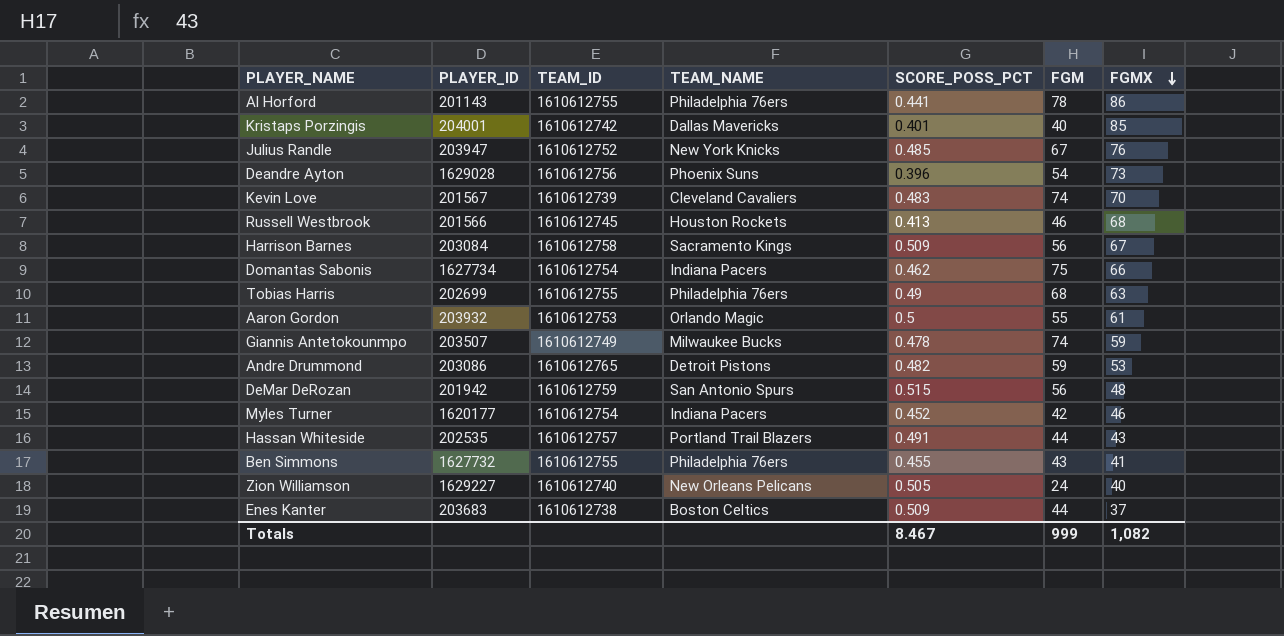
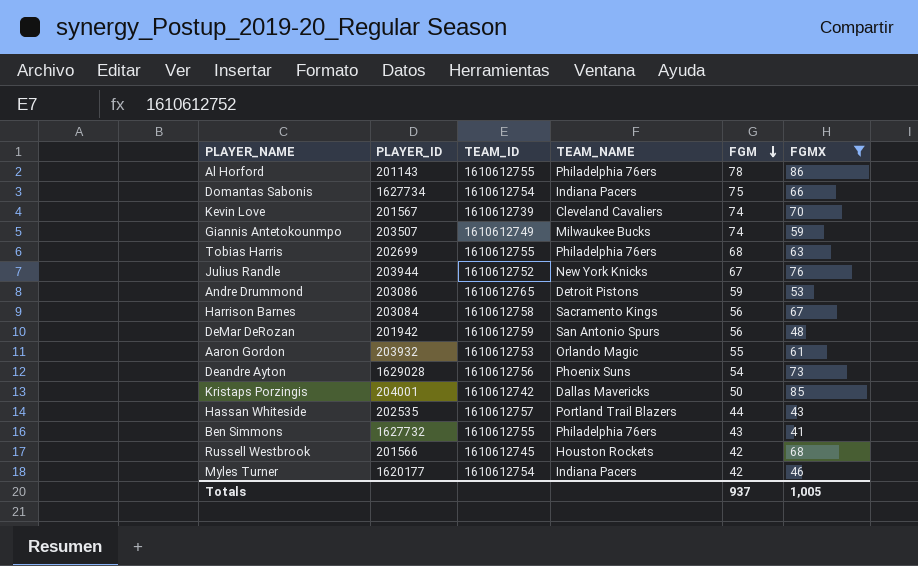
filter: none -> FGMX >= 41
row order: FGMX descending -> FGM descending
column SCORE_POSS_PCT | position: 5 -> none
Julius Randle | PLAYER_ID: 203947 -> 203944
Kristaps Porzingis | FGM: 40 -> 50
Russell Westbrook | FGM: 46 -> 42
Totals | FGM: 999 -> 937
Totals | FGMX: 1,082 -> 1,005

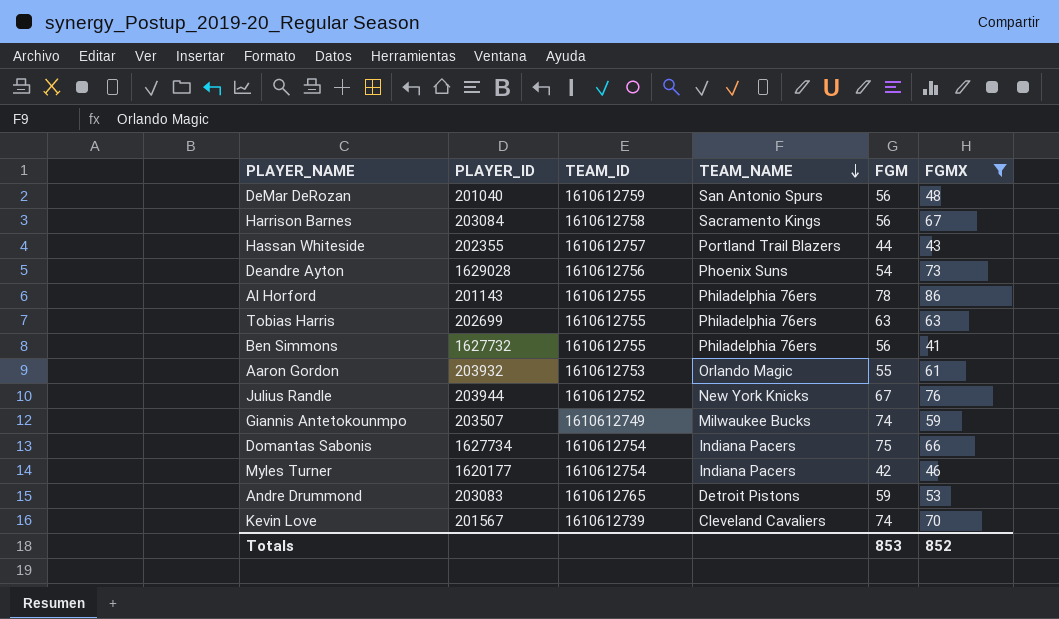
row order: FGM descending -> TEAM_NAME descending
row Kristaps Porzingis: 204001 | 1610612742 | Dallas Mavericks | 50 | 85 -> none
row Russell Westbrook: 201566 | 1610612745 | Houston Rockets | 42 | 68 -> none
DeMar DeRozan | PLAYER_ID: 201942 -> 201040
Hassan Whiteside | PLAYER_ID: 202535 -> 202355
Tobias Harris | FGM: 68 -> 63
Ben Simmons | FGM: 43 -> 56
Andre Drummond | PLAYER_ID: 203086 -> 203083
Totals | FGM: 937 -> 853
Totals | FGMX: 1,005 -> 852

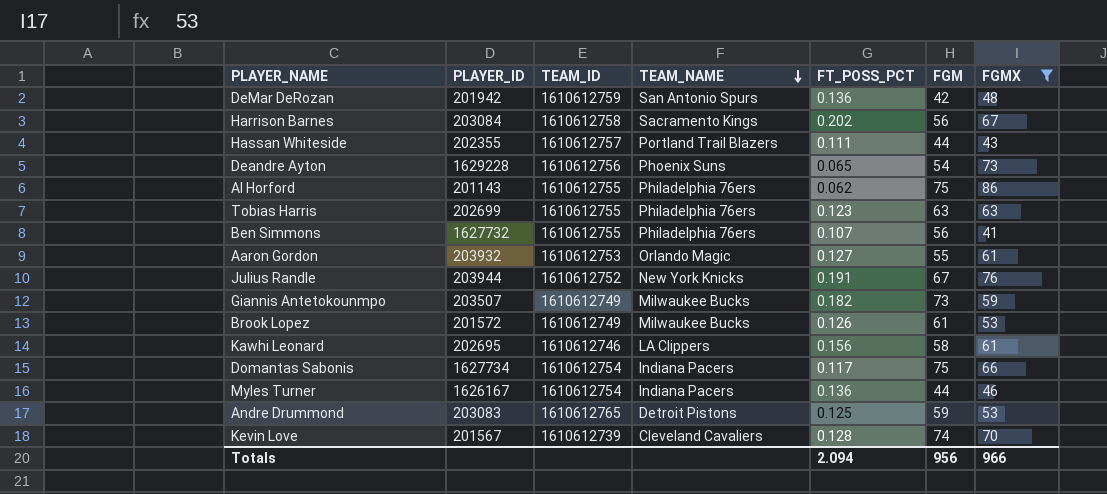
column FT_POSS_PCT | position: none -> 5
DeMar DeRozan | PLAYER_ID: 201040 -> 201942
DeMar DeRozan | FGM: 56 -> 42
Deandre Ayton | PLAYER_ID: 1629028 -> 1629228
Al Horford | FGM: 78 -> 75
Giannis Antetokounmpo | FGM: 74 -> 73
row Brook Lopez: none -> 201572 | 1610612749 | Milwaukee Bucks | 0.126 | 61 | 53
row Kawhi Leonard: none -> 202695 | 1610612746 | LA Clippers | 0.156 | 58 | 61
Myles Turner | PLAYER_ID: 1620177 -> 1626167
Myles Turner | FGM: 42 -> 44
Totals | FGM: 853 -> 956
Totals | FGMX: 852 -> 966

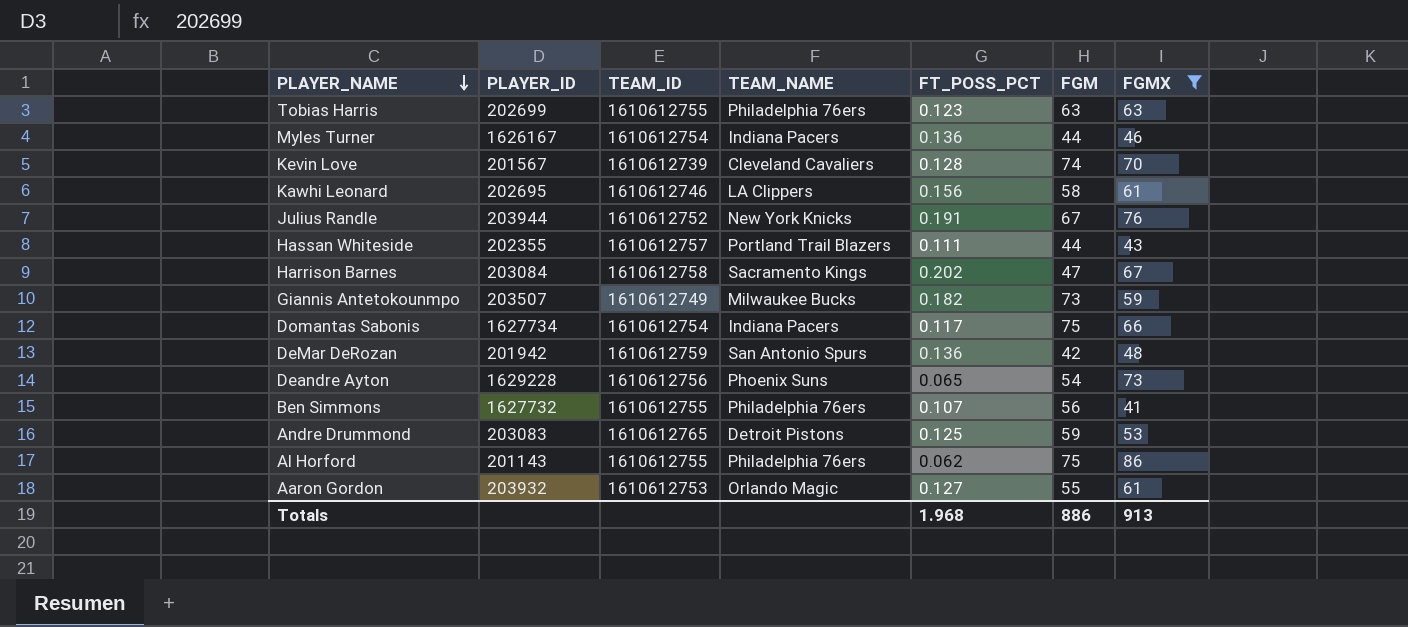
row order: TEAM_NAME descending -> PLAYER_NAME descending
row Brook Lopez: 201572 | 1610612749 | Milwaukee Bucks | 0.126 | 61 | 53 -> none
Harrison Barnes | FGM: 56 -> 47
Totals | FT_POSS_PCT: 2.094 -> 1.968
Totals | FGM: 956 -> 886
Totals | FGMX: 966 -> 913

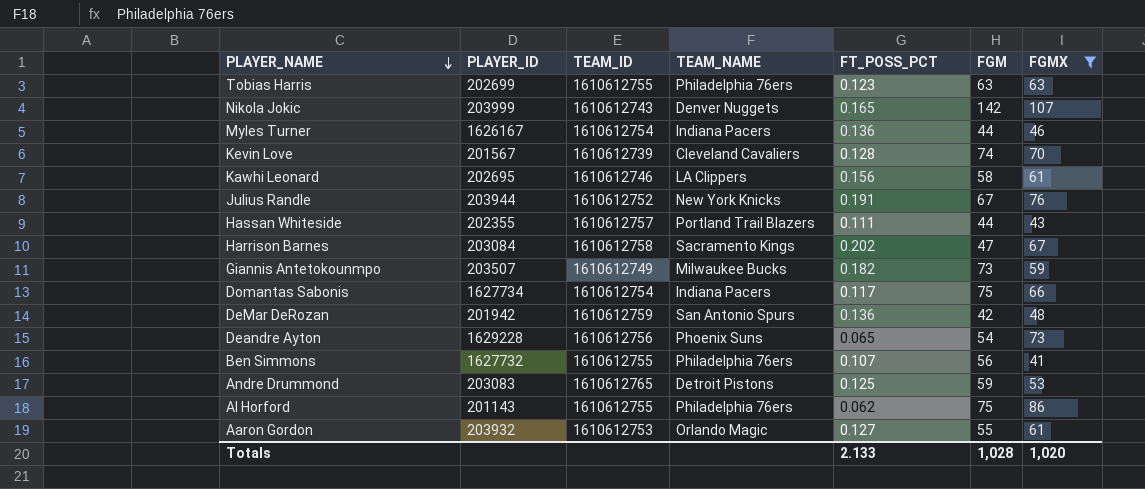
row Nikola Jokic: none -> 203999 | 1610612743 | Denver Nuggets | 0.165 | 142 | 107
Totals | FT_POSS_PCT: 1.968 -> 2.133
Totals | FGM: 886 -> 1,028
Totals | FGMX: 913 -> 1,020

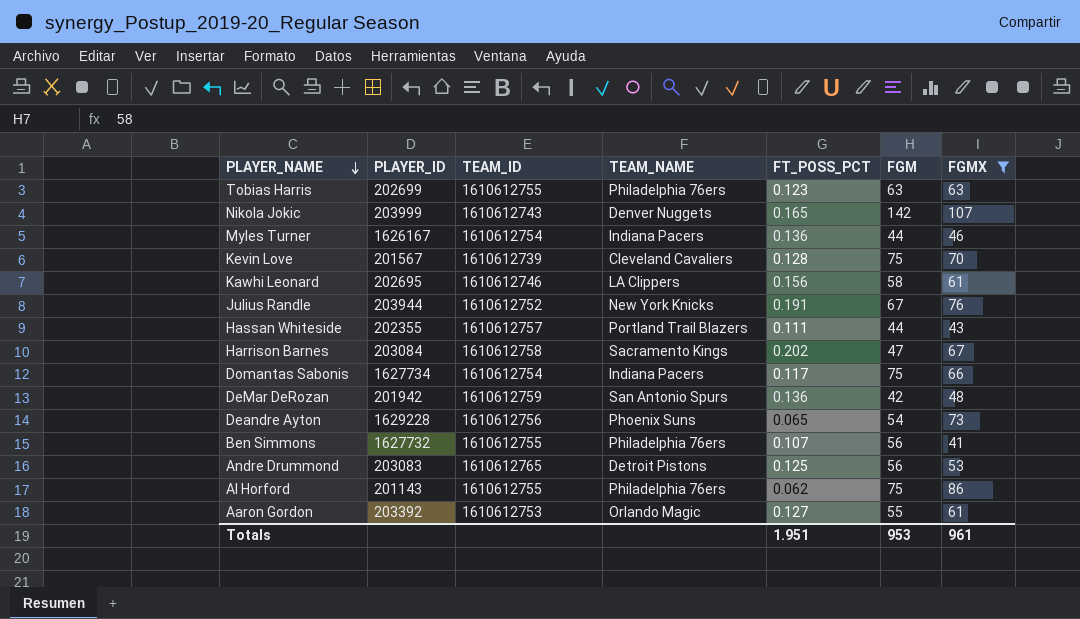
row Giannis Antetokounmpo: 203507 | 1610612749 | Milwaukee Bucks | 0.182 | 73 | 59 -> none
Kevin Love | FGM: 74 -> 75
Andre Drummond | FGM: 59 -> 56
Aaron Gordon | PLAYER_ID: 203932 -> 203392
Totals | FT_POSS_PCT: 2.133 -> 1.951
Totals | FGM: 1,028 -> 953
Totals | FGMX: 1,020 -> 961

